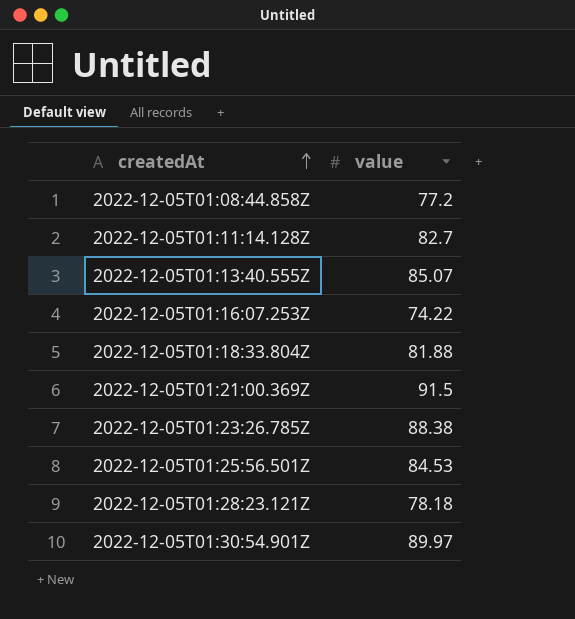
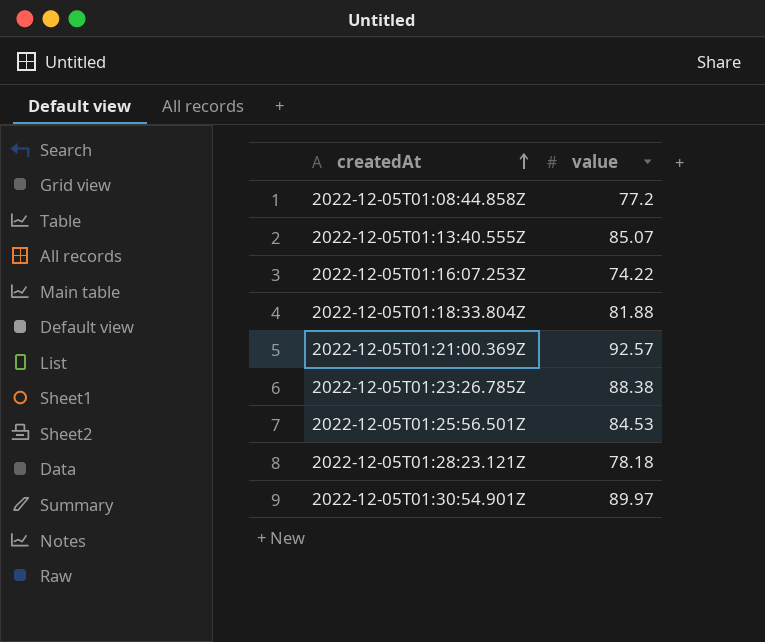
row 2022-12-05T01:11:14.128Z: 82.7 -> none
2022-12-05T01:21:00.369Z | value: 91.5 -> 92.57

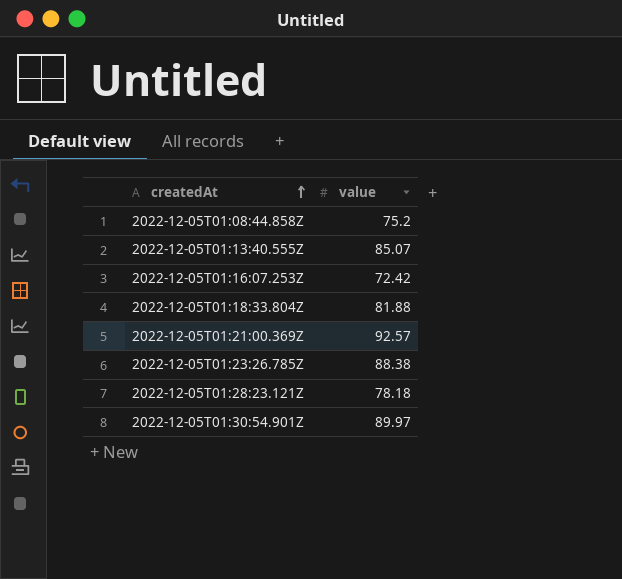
row 2022-12-05T01:25:56.501Z: 84.53 -> none
2022-12-05T01:08:44.858Z | value: 77.2 -> 75.2
2022-12-05T01:16:07.253Z | value: 74.22 -> 72.42

